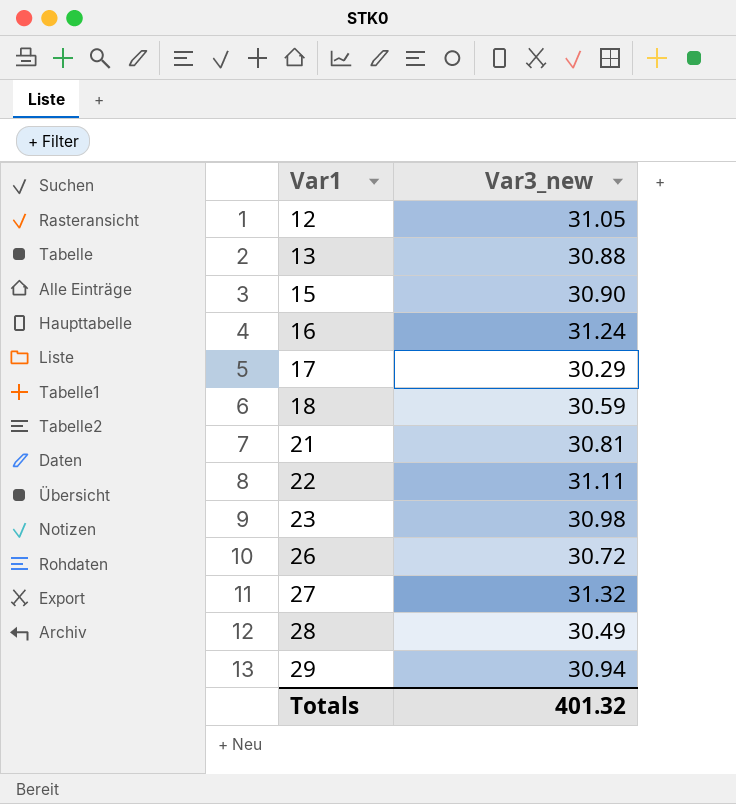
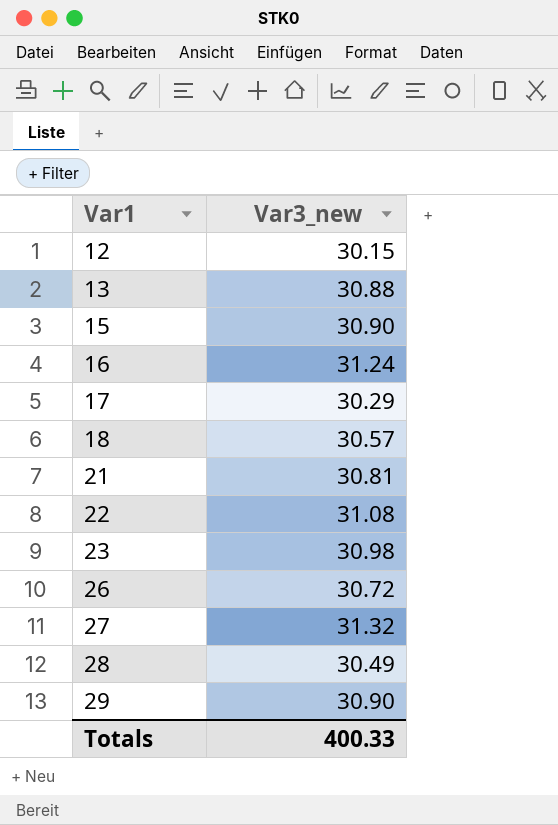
12 | Var3_new: 31.05 -> 30.15
18 | Var3_new: 30.59 -> 30.57
22 | Var3_new: 31.11 -> 31.08
29 | Var3_new: 30.94 -> 30.90
Totals | Var3_new: 401.32 -> 400.33

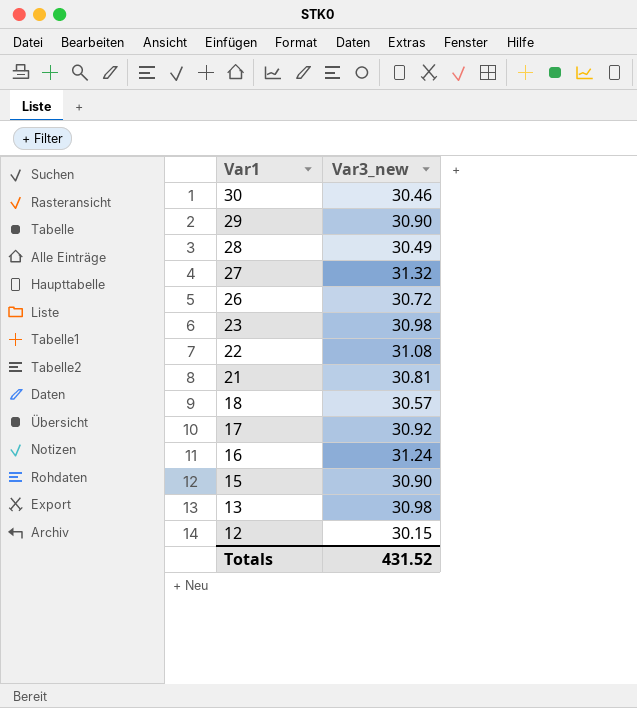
row order: Var1 ascending -> Var1 descending
row 30: none -> 30.46
17 | Var3_new: 30.29 -> 30.92
13 | Var3_new: 30.88 -> 30.98
Totals | Var3_new: 400.33 -> 431.52

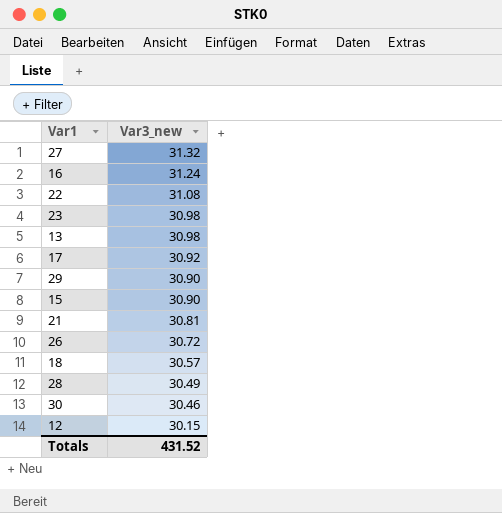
row order: Var1 descending -> Var3_new descending

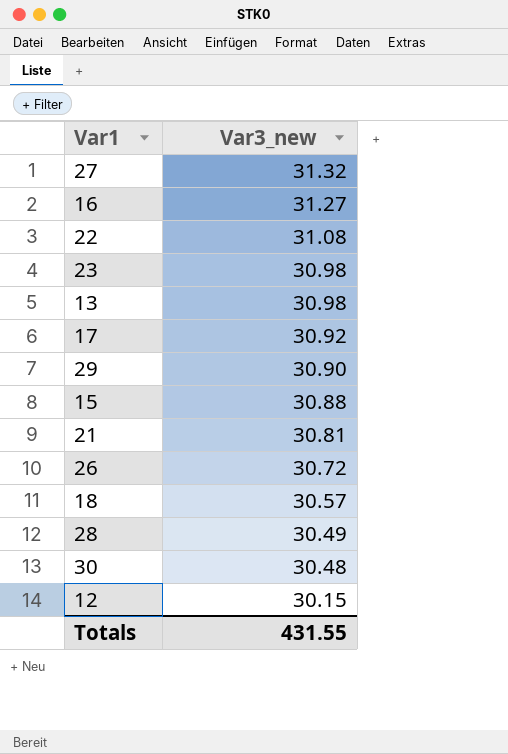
16 | Var3_new: 31.24 -> 31.27
15 | Var3_new: 30.90 -> 30.88
30 | Var3_new: 30.46 -> 30.48
Totals | Var3_new: 431.52 -> 431.55

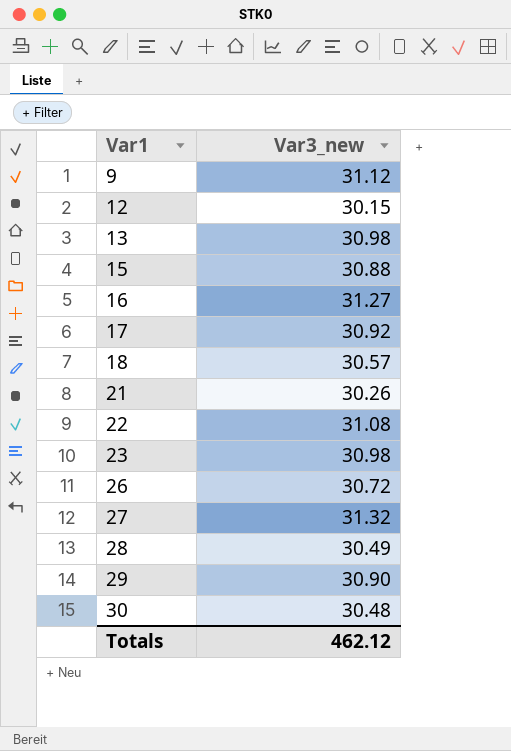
row order: Var3_new descending -> Var1 ascending
row 9: none -> 31.12
21 | Var3_new: 30.81 -> 30.26
Totals | Var3_new: 431.55 -> 462.12

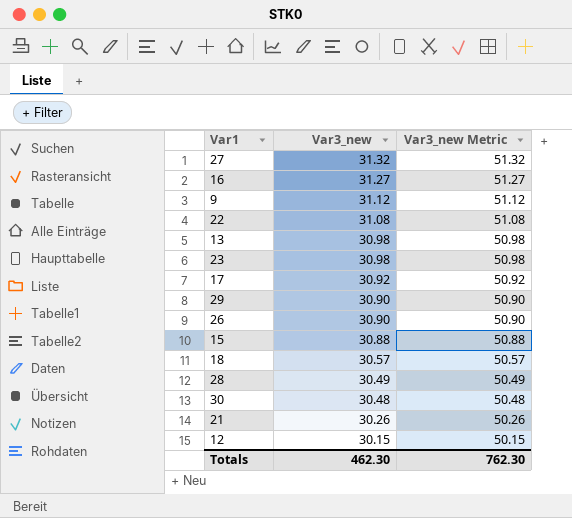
row order: Var1 ascending -> Var3_new descending
column Var3_new Metric | formula: none -> [Var3_new] + 20
26 | Var3_new: 30.72 -> 30.90
Totals | Var3_new: 462.12 -> 462.30

